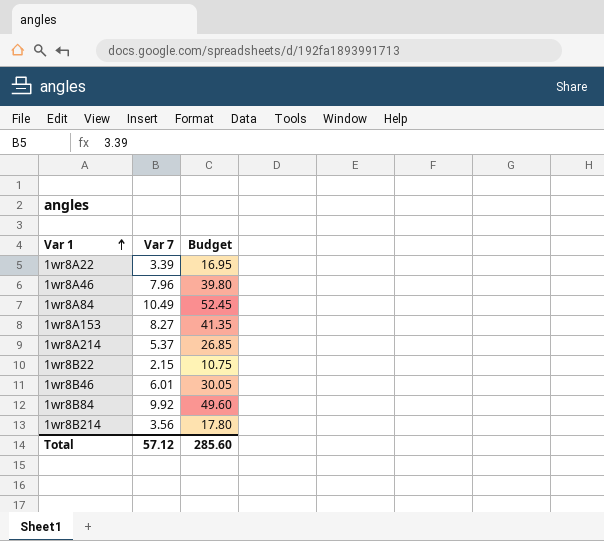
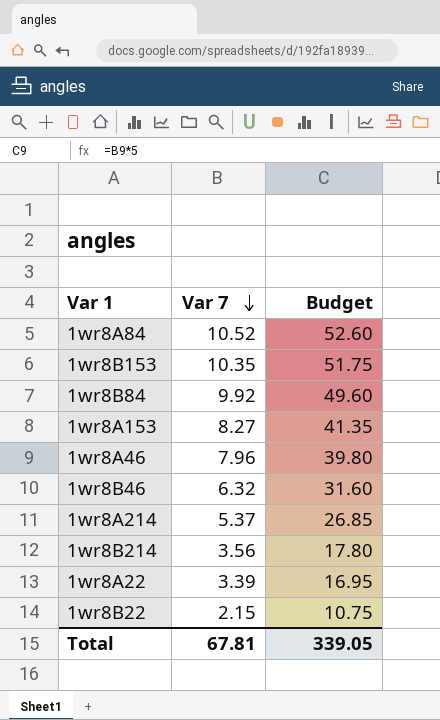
row order: Var 1 ascending -> Var 7 descending
1wr8A84 | Var 7: 10.49 -> 10.52
1wr8A84 | Budget: 52.45 -> 52.60
row 1wr8B153: none -> 10.35 | 51.75
1wr8B46 | Var 7: 6.01 -> 6.32
1wr8B46 | Budget: 30.05 -> 31.60
Total | Var 7: 57.12 -> 67.81
Total | Budget: 285.60 -> 339.05

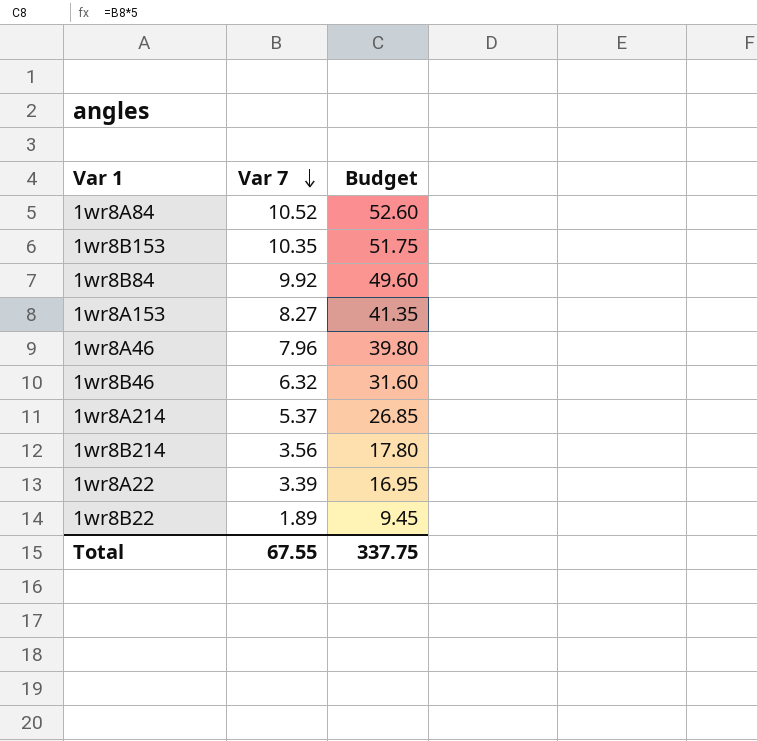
1wr8B22 | Var 7: 2.15 -> 1.89
1wr8B22 | Budget: 10.75 -> 9.45
Total | Var 7: 67.81 -> 67.55
Total | Budget: 339.05 -> 337.75

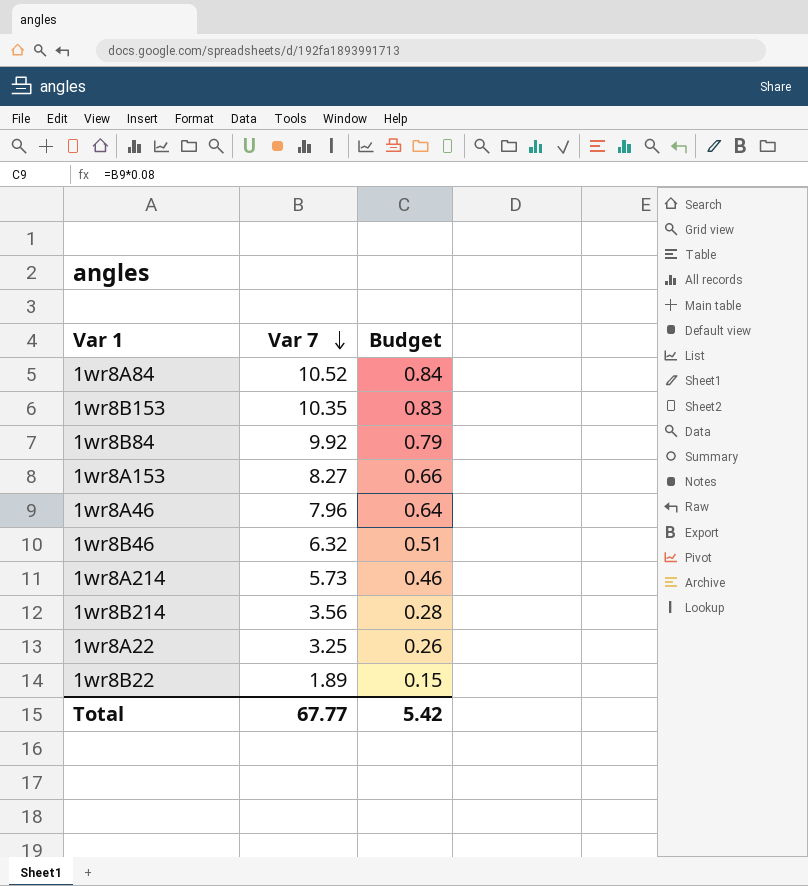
column Budget | formula: [Var 7] * 5 -> [Var 7] * 0.08
1wr8A214 | Var 7: 5.37 -> 5.73
1wr8A22 | Var 7: 3.39 -> 3.25
Total | Var 7: 67.55 -> 67.77
Total | Budget: 337.75 -> 5.42

